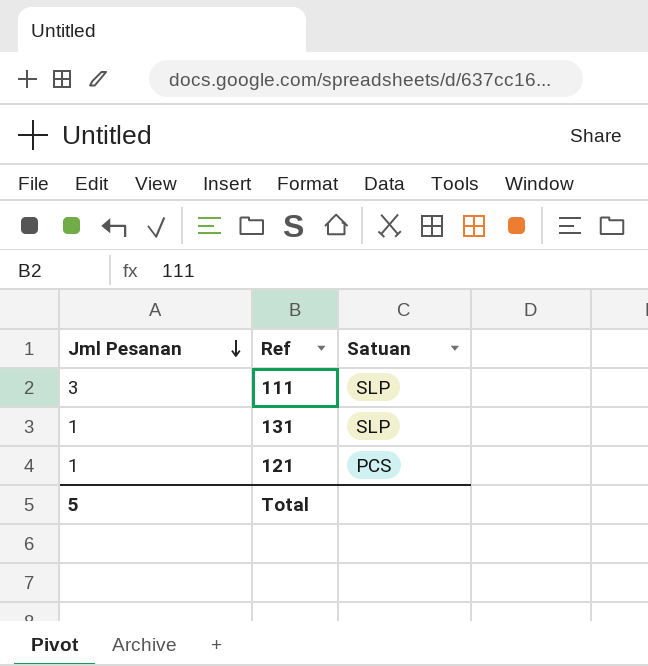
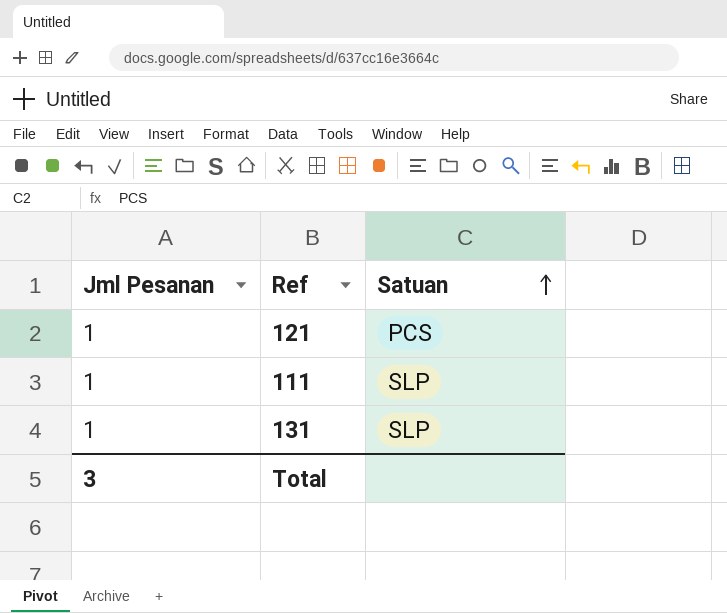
row order: Jml Pesanan descending -> Satuan ascending
111 | Jml Pesanan: 3 -> 1
Total | Jml Pesanan: 5 -> 3

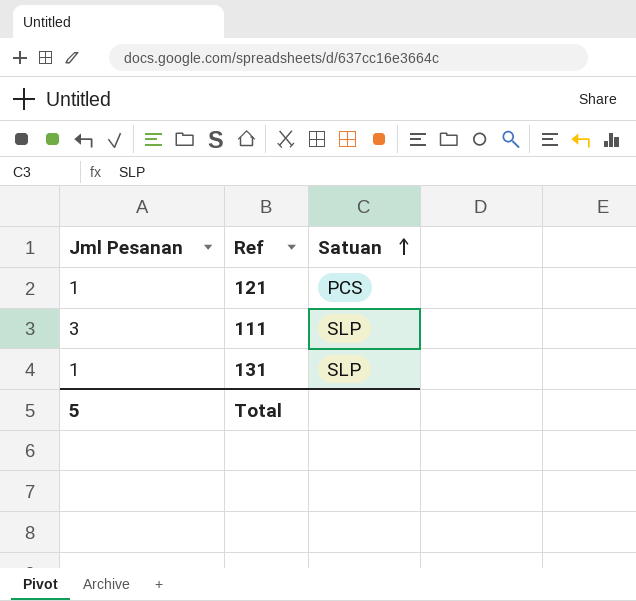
111 | Jml Pesanan: 1 -> 3
Total | Jml Pesanan: 3 -> 5

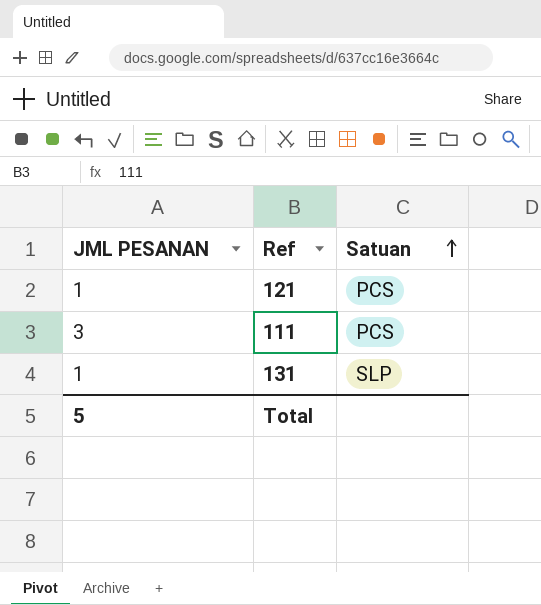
column name: Jml Pesanan -> JML PESANAN
111 | Satuan: SLP -> PCS

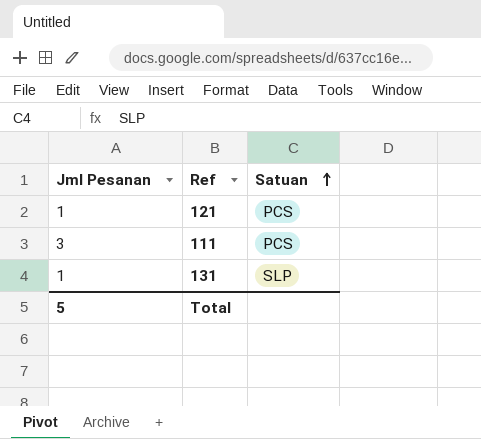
column name: JML PESANAN -> Jml Pesanan

